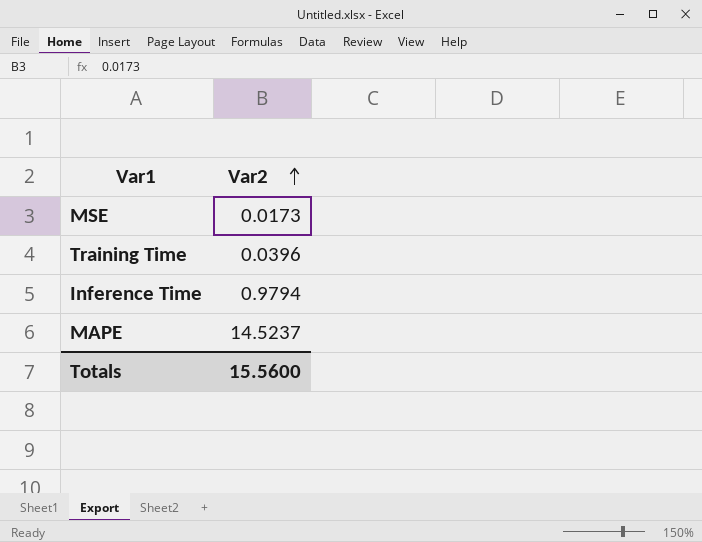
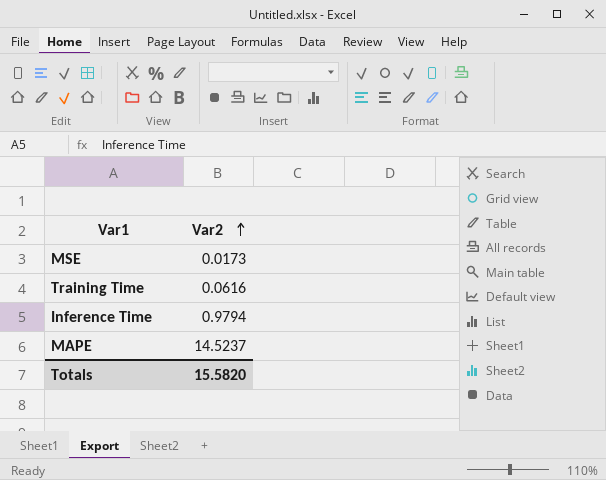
Training Time | Var2: 0.0396 -> 0.0616
Totals | Var2: 15.5600 -> 15.5820

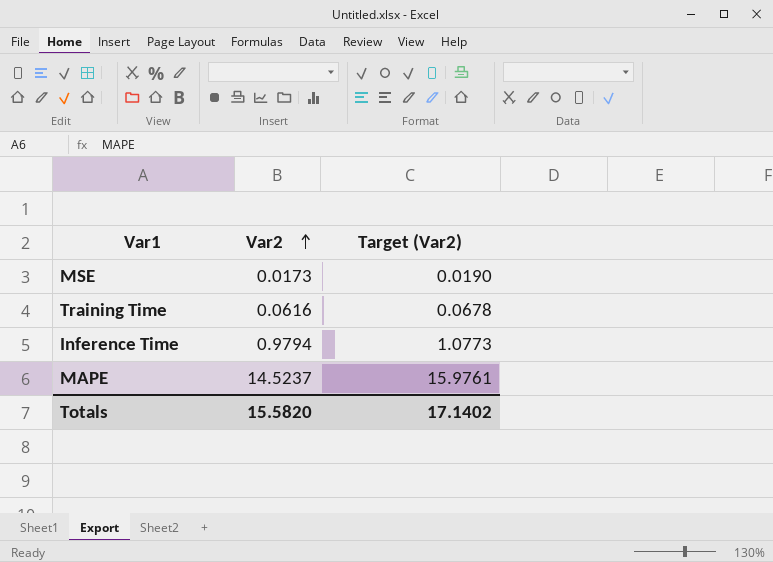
column Target (Var2) | formula: none -> [Var2] * 1.1

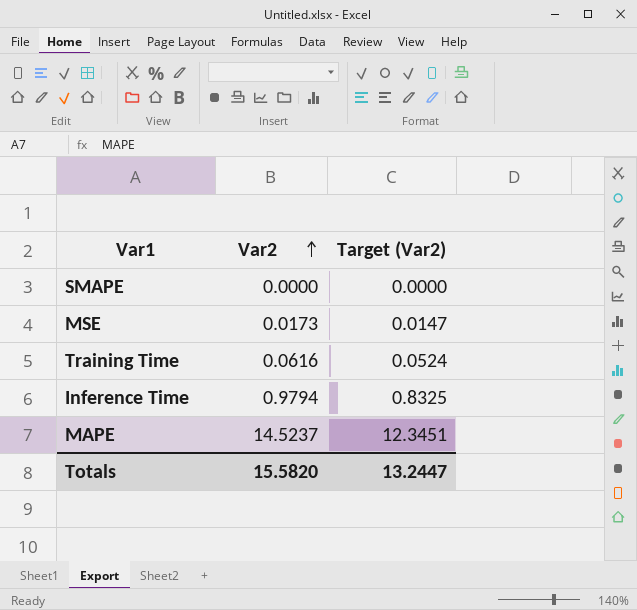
column Target (Var2) | formula: [Var2] * 1.1 -> [Var2] * 0.85
row SMAPE: none -> 0.0000 | 0.0000
Totals | Target (Var2): 17.1402 -> 13.2447

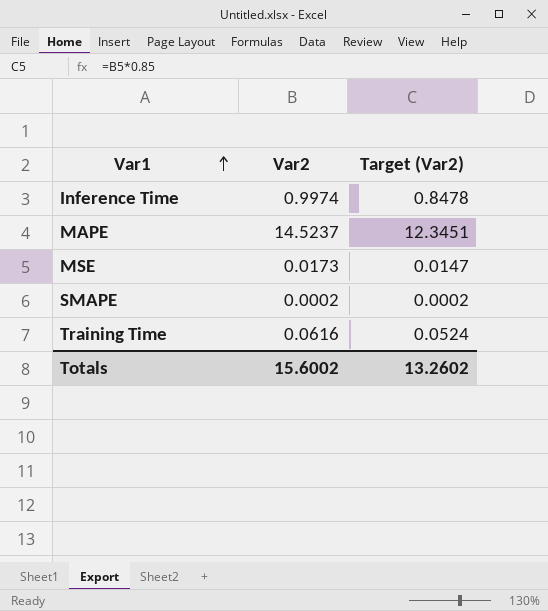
row order: Var2 ascending -> Var1 ascending
Inference Time | Var2: 0.9794 -> 0.9974
Inference Time | Target (Var2): 0.8325 -> 0.8478
SMAPE | Var2: 0.0000 -> 0.0002
SMAPE | Target (Var2): 0.0000 -> 0.0002
Totals | Var2: 15.5820 -> 15.6002
Totals | Target (Var2): 13.2447 -> 13.2602

